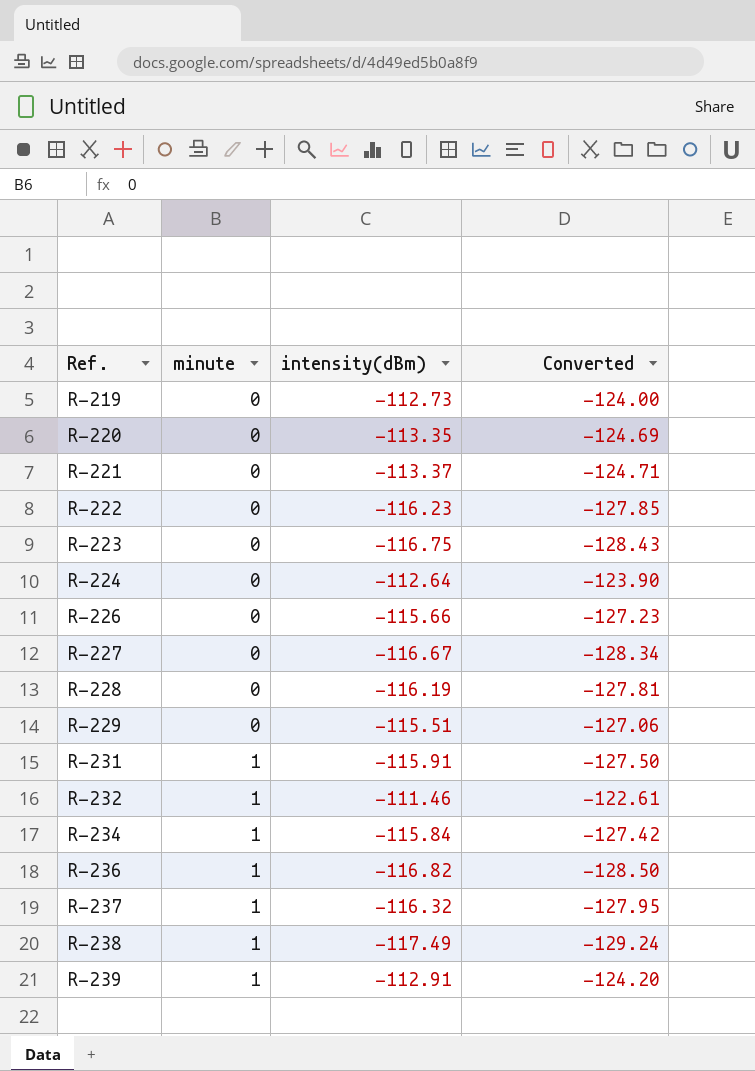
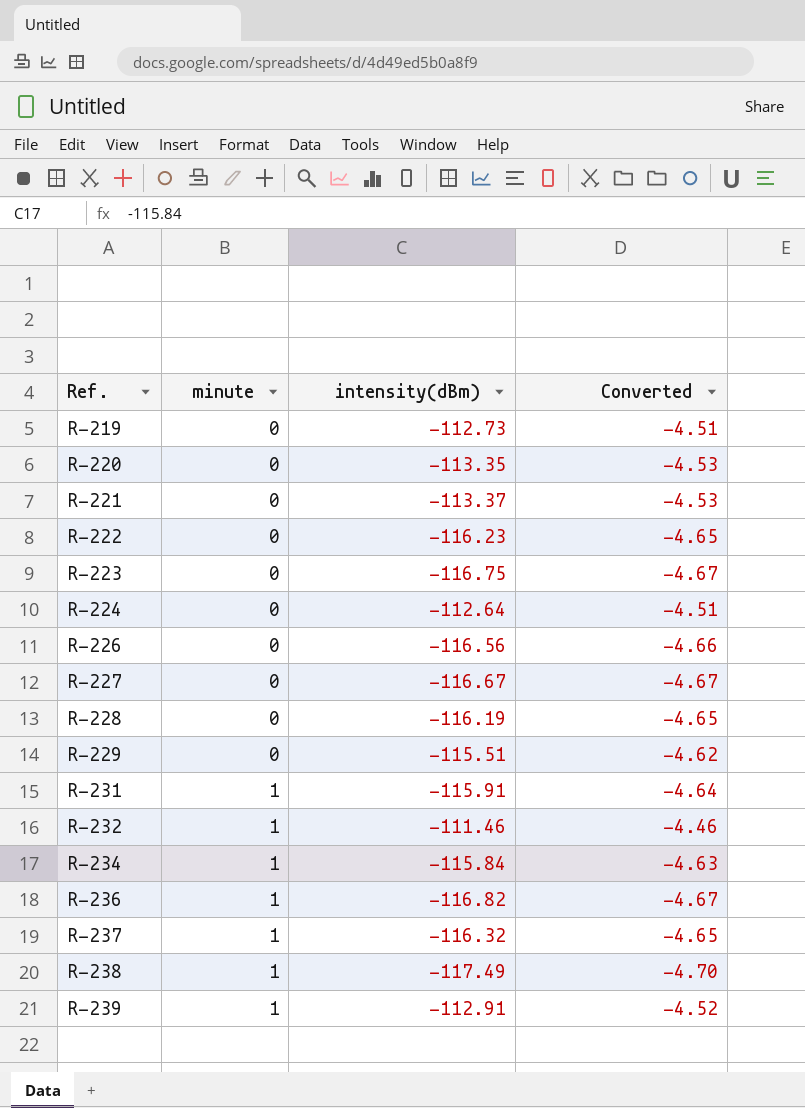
column Converted | formula: [intensity(dBm)] * 1.1 -> [intensity(dBm)] * 0.04
R-226 | intensity(dBm): -115.66 -> -116.56

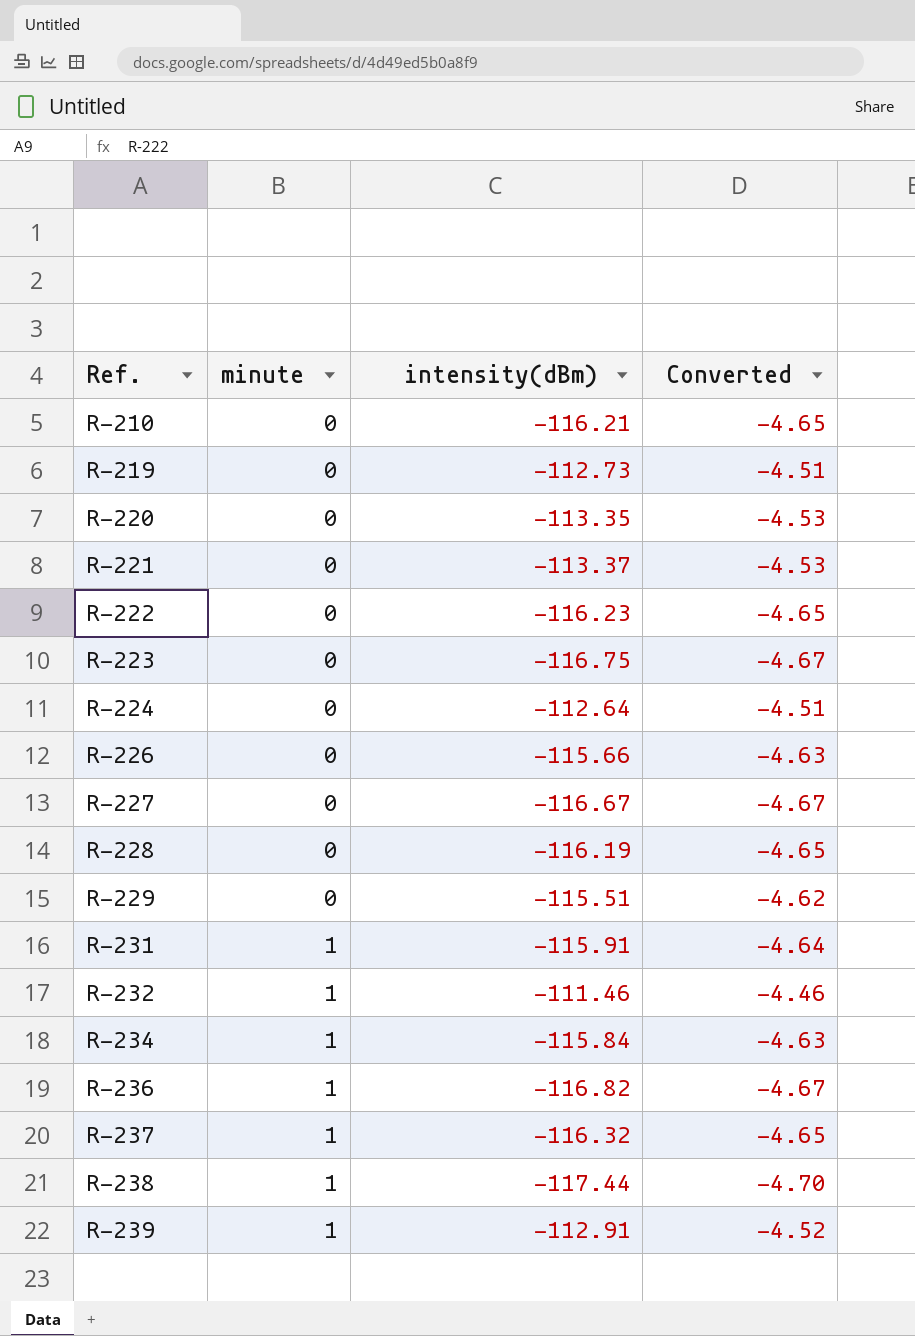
row R-210: none -> 0 | -116.21 | -4.65
R-226 | intensity(dBm): -116.56 -> -115.66
R-226 | Converted: -4.66 -> -4.63
R-238 | intensity(dBm): -117.49 -> -117.44

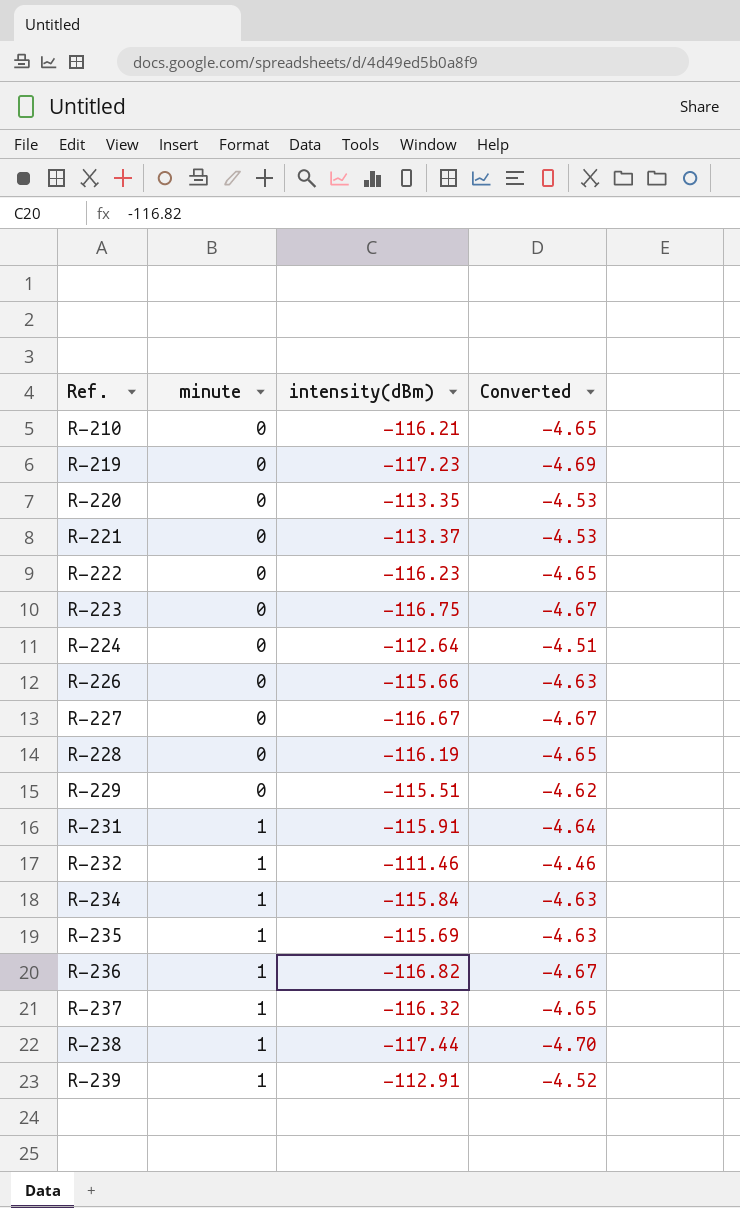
R-219 | intensity(dBm): -112.73 -> -117.23
R-219 | Converted: -4.51 -> -4.69
row R-235: none -> 1 | -115.69 | -4.63

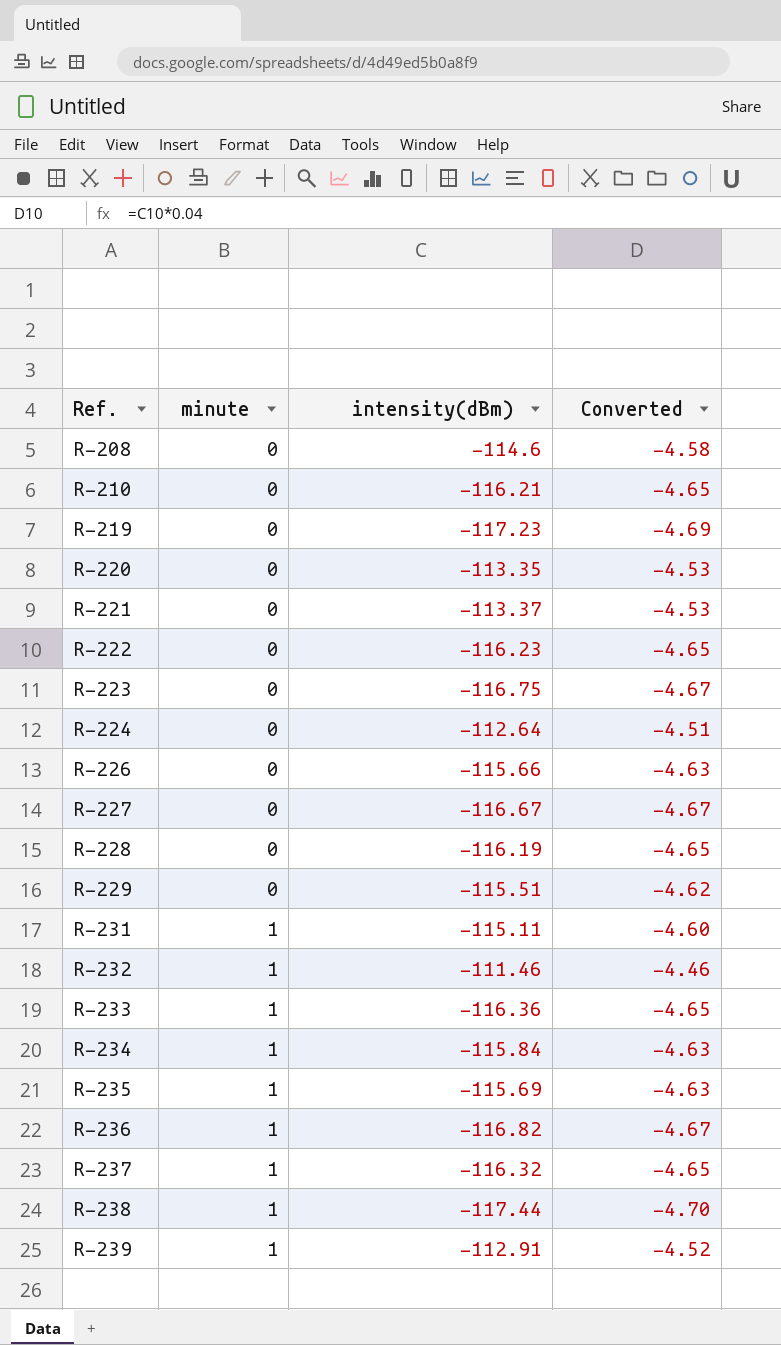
row R-208: none -> 0 | -114.6 | -4.58
R-231 | intensity(dBm): -115.91 -> -115.11
R-231 | Converted: -4.64 -> -4.60
row R-233: none -> 1 | -116.36 | -4.65

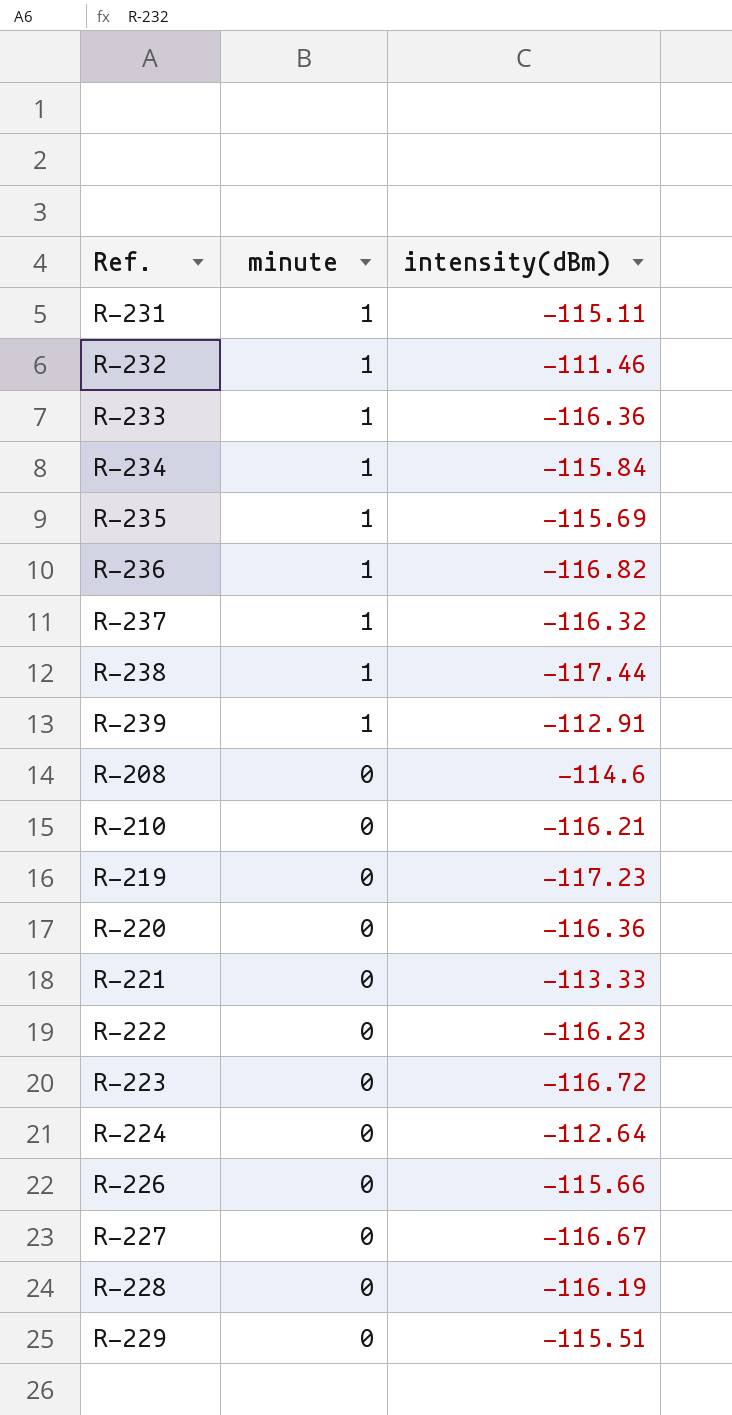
row order: Ref. ascending -> minute descending
column Converted | formula: [intensity(dBm)] * 0.04 -> none
R-220 | intensity(dBm): -113.35 -> -116.36
R-221 | intensity(dBm): -113.37 -> -113.33
R-223 | intensity(dBm): -116.75 -> -116.72

